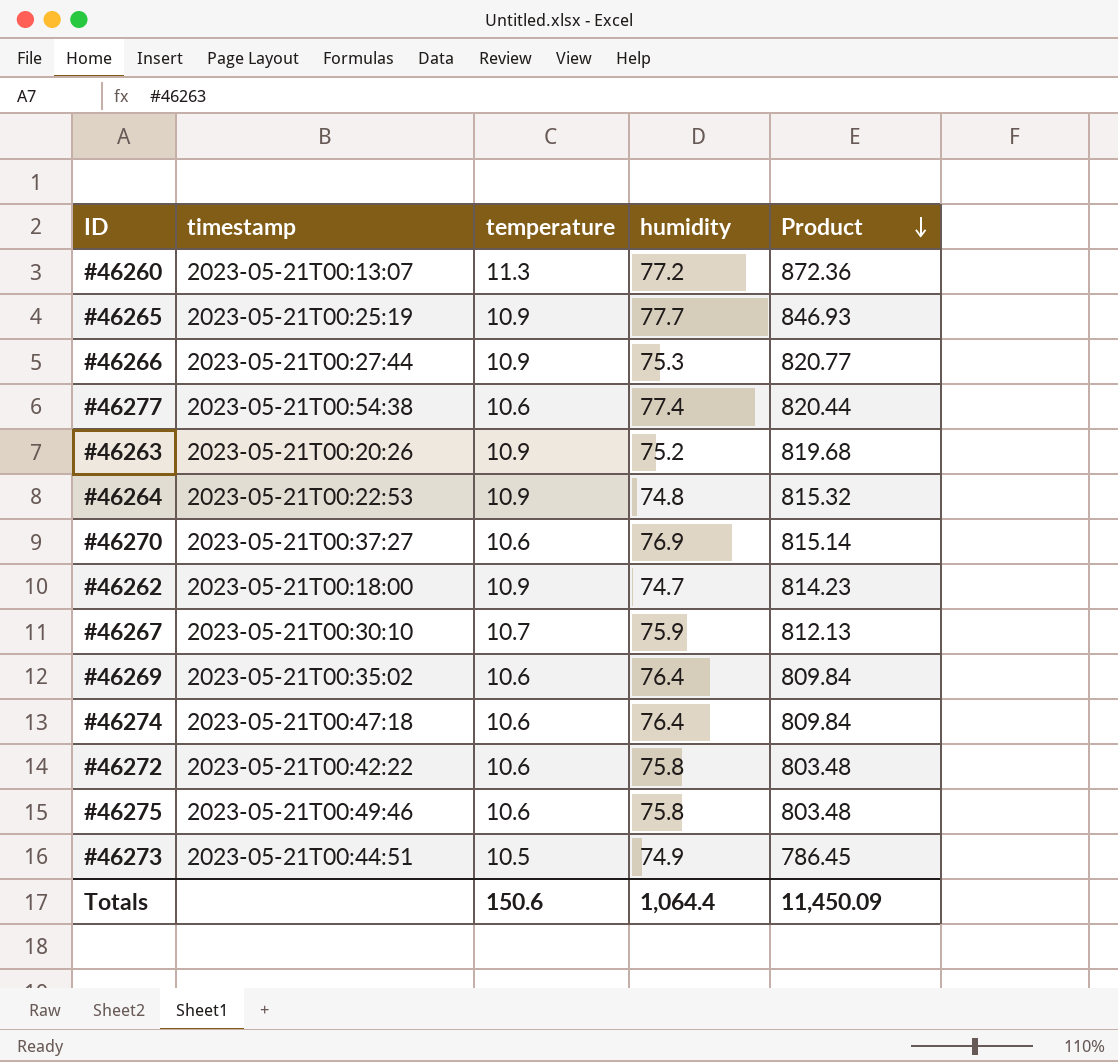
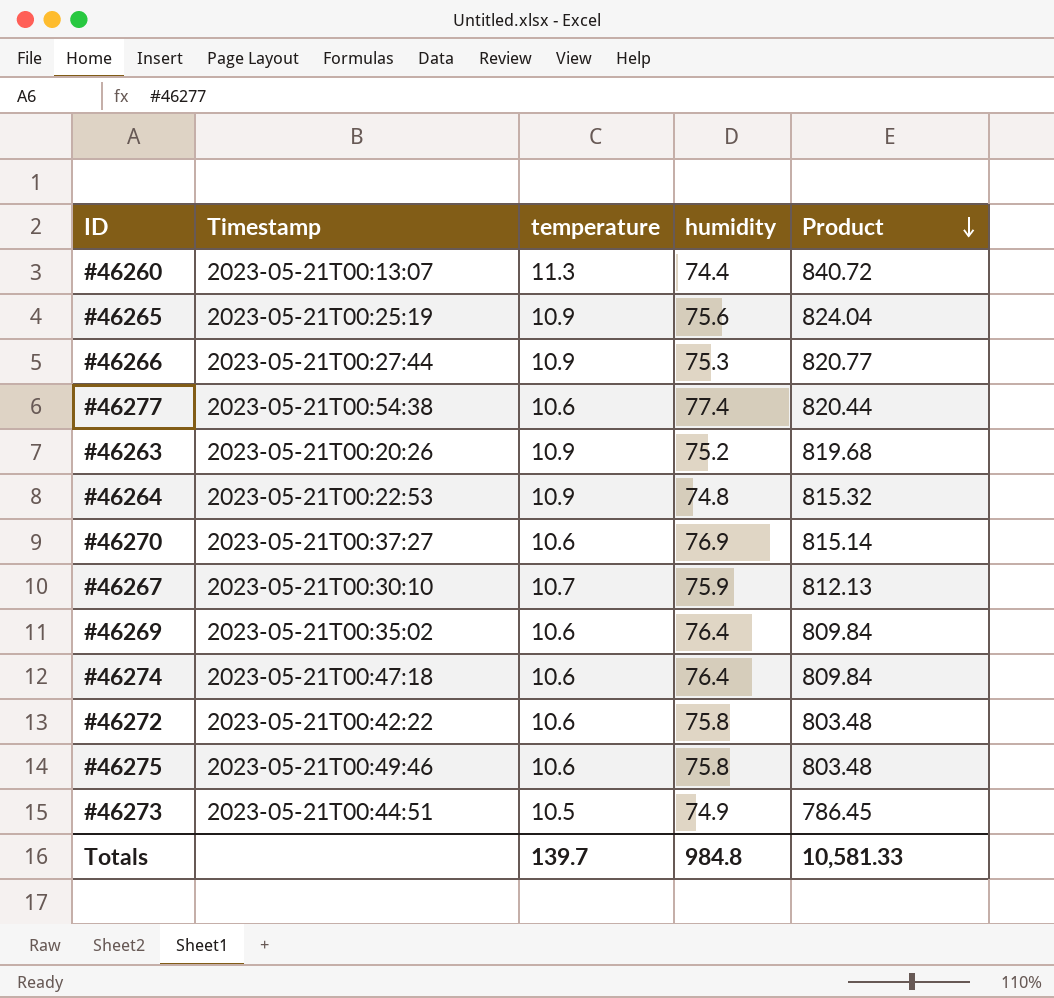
column name: timestamp -> Timestamp
row #46262: 2023-05-21T00:18:00 | 10.9 | 74.7 | 814.23 -> none
#46260 | humidity: 77.2 -> 74.4
#46260 | Product: 872.36 -> 840.72
#46265 | humidity: 77.7 -> 75.6
#46265 | Product: 846.93 -> 824.04
Totals | temperature: 150.6 -> 139.7
Totals | humidity: 1,064.4 -> 984.8
Totals | Product: 11,450.09 -> 10,581.33

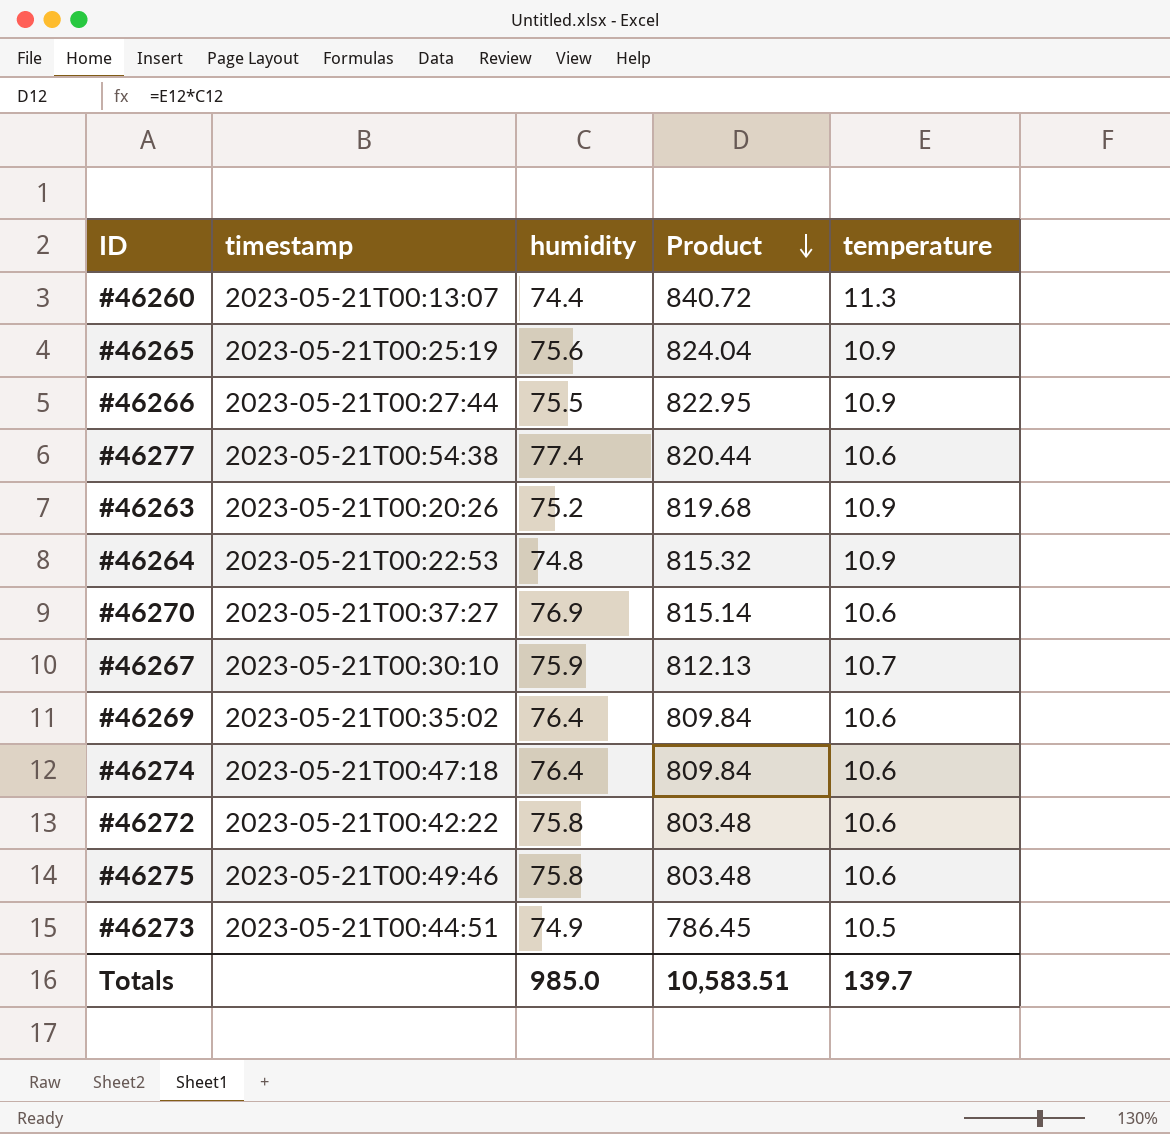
column name: Timestamp -> timestamp
column temperature | position: 3 -> 5
#46266 | humidity: 75.3 -> 75.5
#46266 | Product: 820.77 -> 822.95
Totals | humidity: 984.8 -> 985.0
Totals | Product: 10,581.33 -> 10,583.51

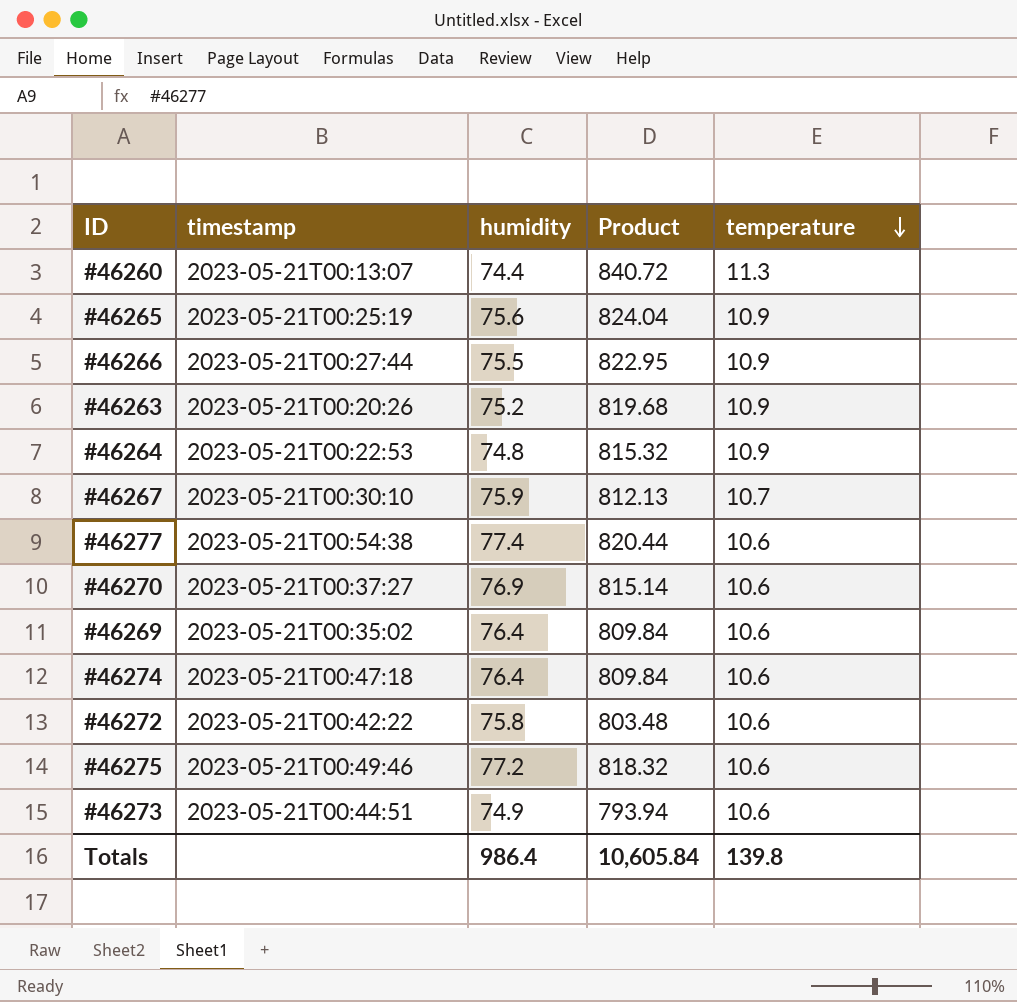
row order: Product descending -> temperature descending
#46275 | humidity: 75.8 -> 77.2
#46275 | Product: 803.48 -> 818.32
#46273 | Product: 786.45 -> 793.94
#46273 | temperature: 10.5 -> 10.6
Totals | humidity: 985.0 -> 986.4
Totals | Product: 10,583.51 -> 10,605.84
Totals | temperature: 139.7 -> 139.8

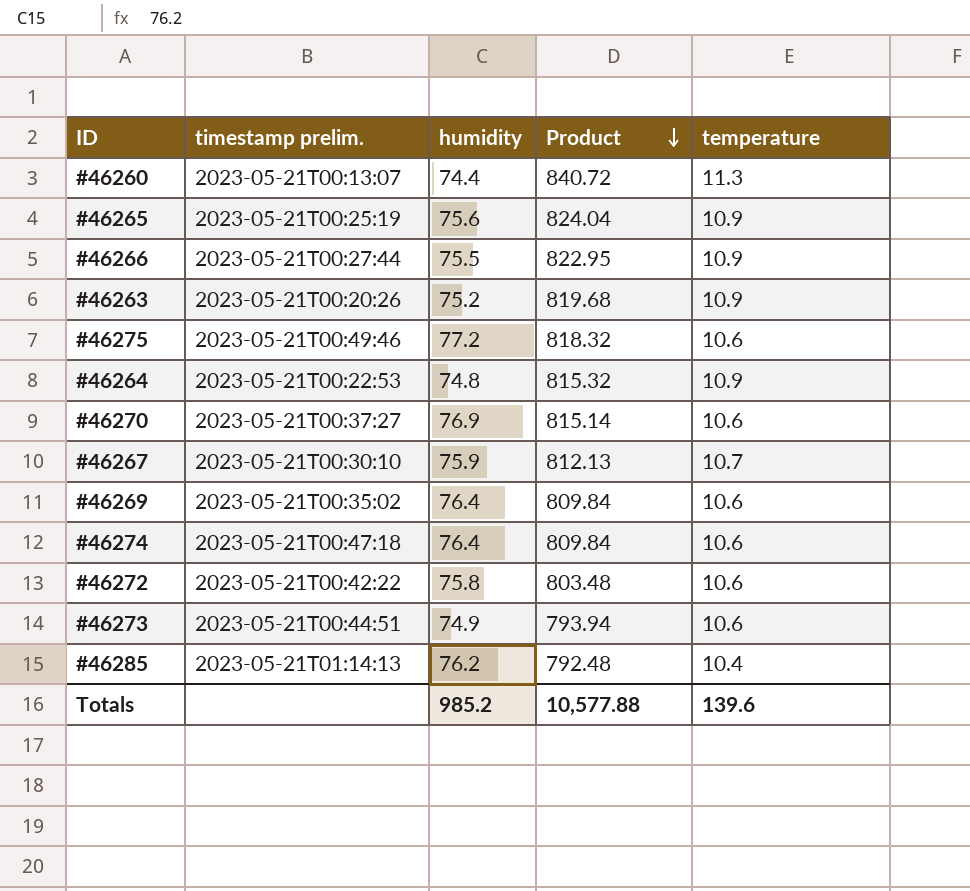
row order: temperature descending -> Product descending
column name: timestamp -> timestamp prelim.
row #46277: 2023-05-21T00:54:38 | 77.4 | 820.44 | 10.6 -> none
row #46285: none -> 2023-05-21T01:14:13 | 76.2 | 792.48 | 10.4
Totals | humidity: 986.4 -> 985.2
Totals | Product: 10,605.84 -> 10,577.88
Totals | temperature: 139.8 -> 139.6

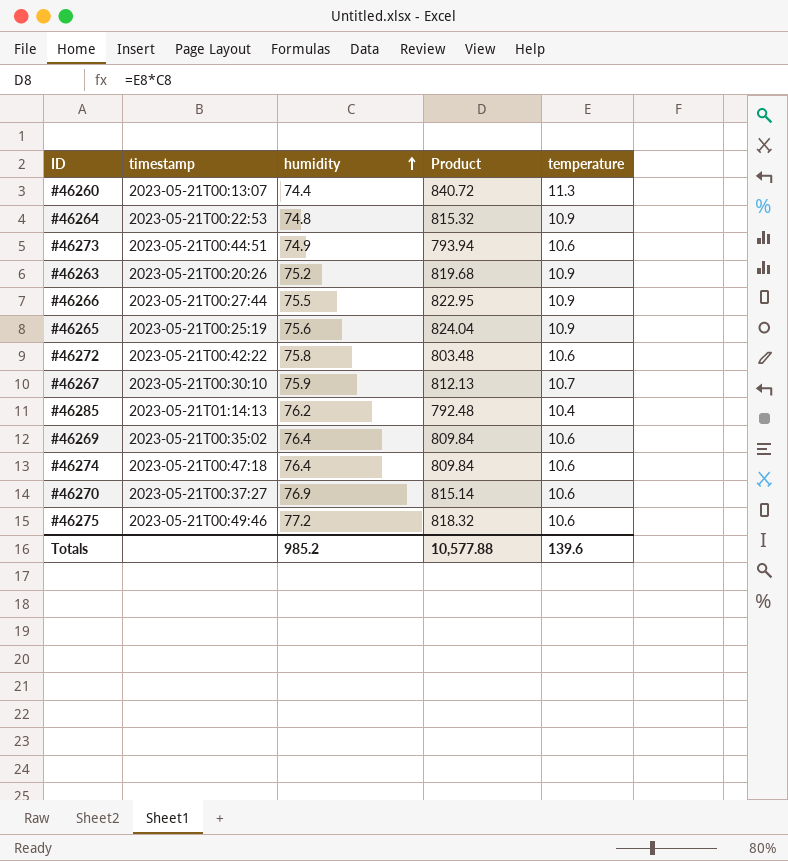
row order: Product descending -> humidity ascending
column name: timestamp prelim. -> timestamp

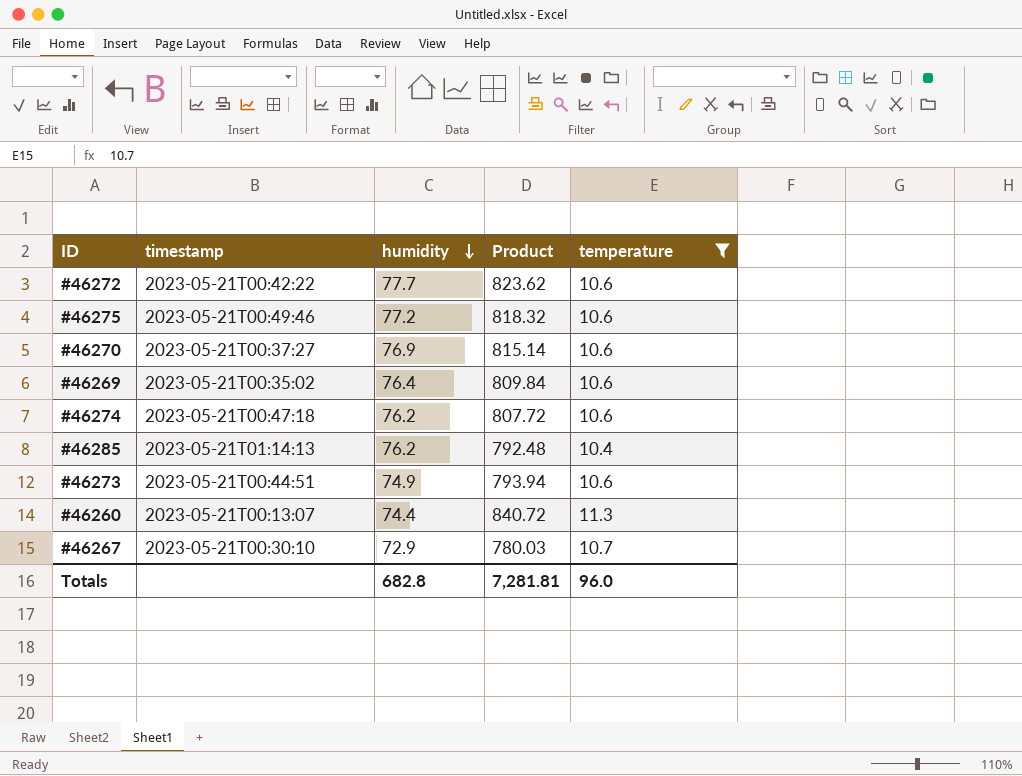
filter: none -> temperature != 10.9
row order: humidity ascending -> humidity descending
#46272 | humidity: 75.8 -> 77.7
#46272 | Product: 803.48 -> 823.62
#46274 | humidity: 76.4 -> 76.2
#46274 | Product: 809.84 -> 807.72
#46267 | humidity: 75.9 -> 72.9
#46267 | Product: 812.13 -> 780.03
Totals | humidity: 985.2 -> 682.8
Totals | Product: 10,577.88 -> 7,281.81
Totals | temperature: 139.6 -> 96.0

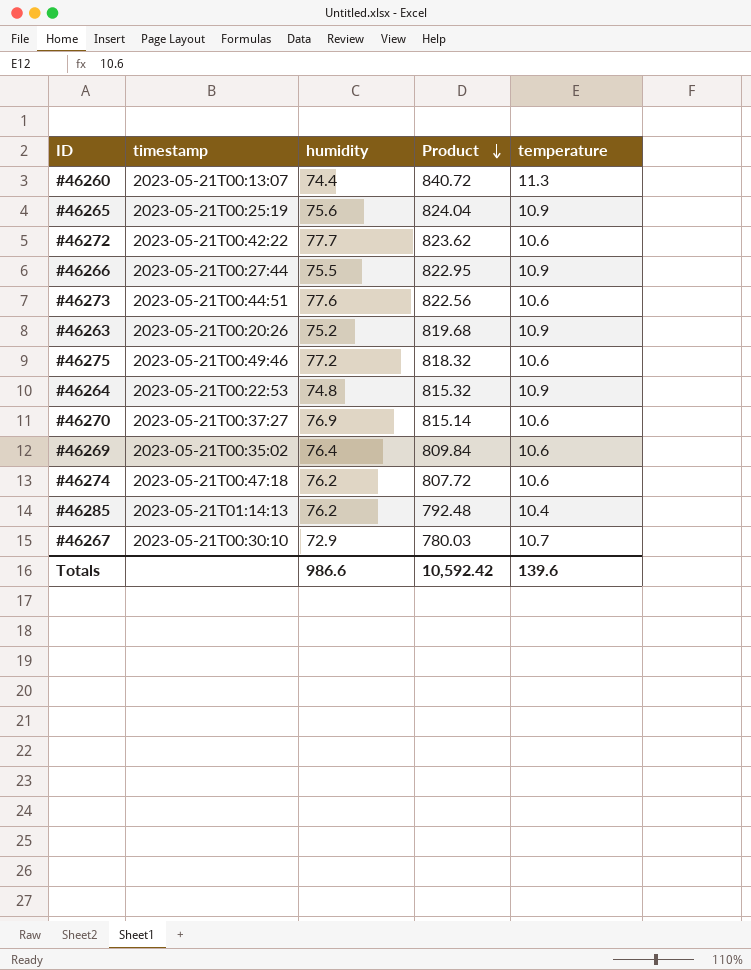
filter: temperature != 10.9 -> none
row order: humidity descending -> Product descending
#46273 | humidity: 74.9 -> 77.6
#46273 | Product: 793.94 -> 822.56
Totals | humidity: 682.8 -> 986.6
Totals | Product: 7,281.81 -> 10,592.42
Totals | temperature: 96.0 -> 139.6

